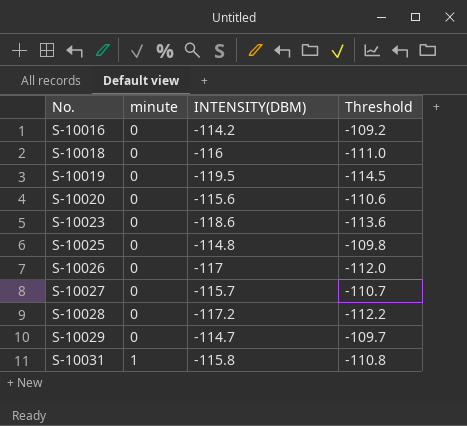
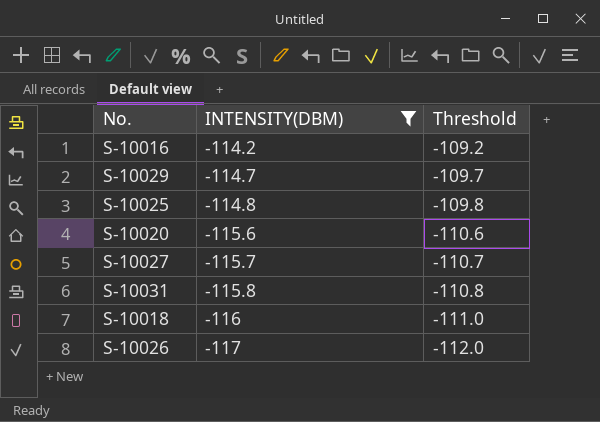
filter: none -> INTENSITY(DBM) >= -117
row order: No. ascending -> INTENSITY(DBM) descending
column minute | position: 2 -> none

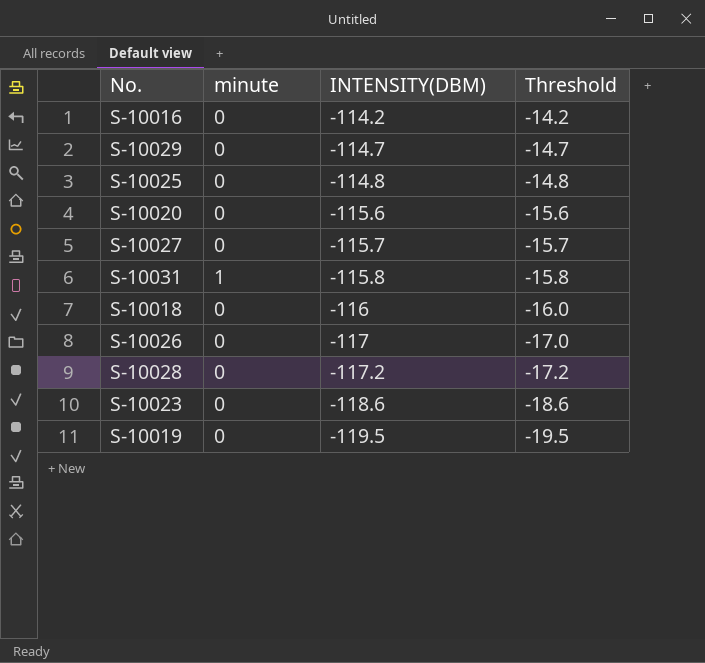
filter: INTENSITY(DBM) >= -117 -> none
column minute | position: none -> 2
column Threshold | formula: [INTENSITY(DBM)] + 5 -> [INTENSITY(DBM)] + 100

